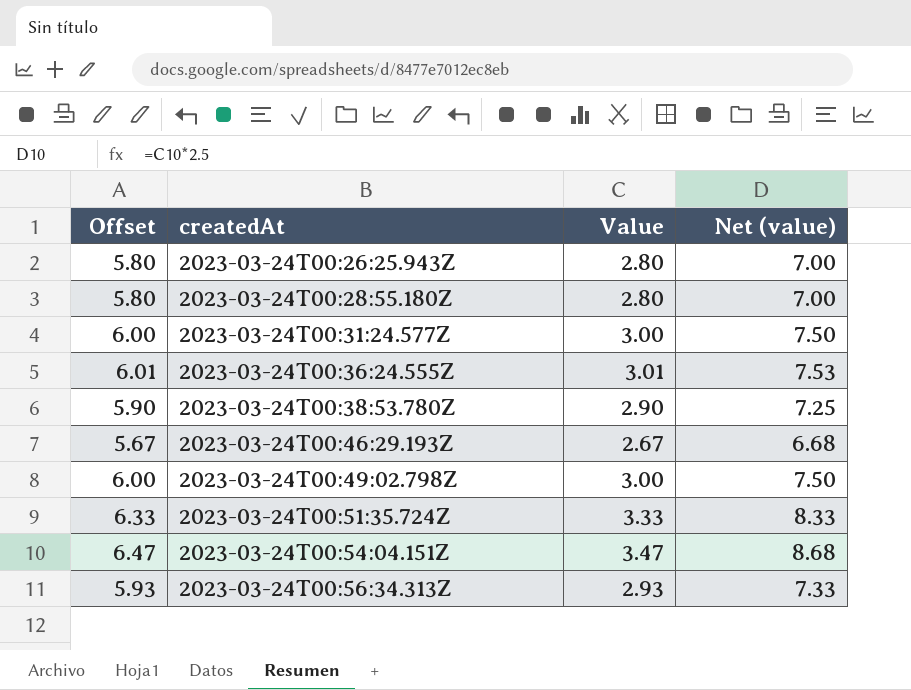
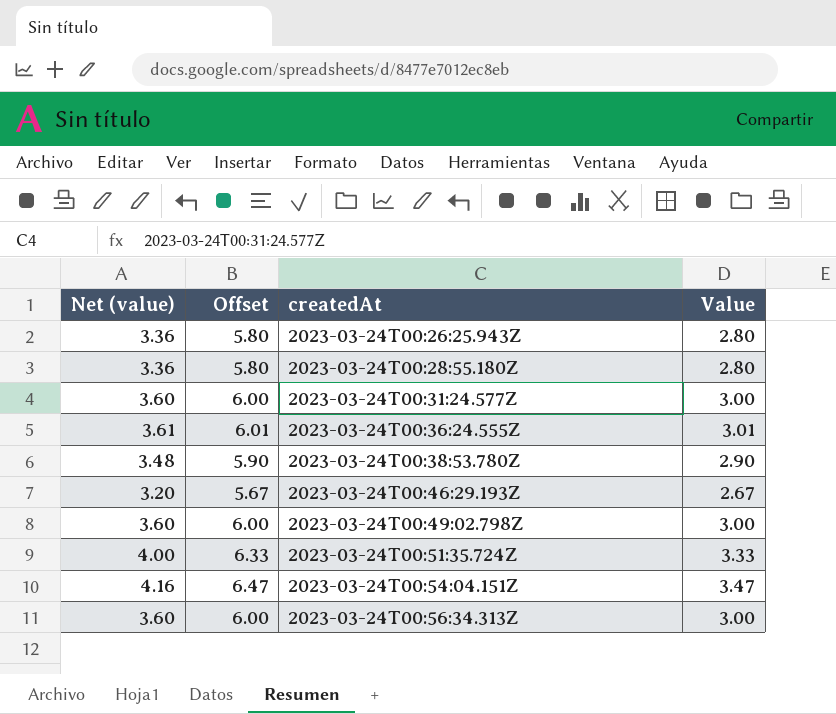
column Net (value) | formula: [Value] * 2.5 -> [Value] * 1.2
column Net (value) | position: 4 -> 1
2023-03-24T00:56:34.313Z | Offset: 5.93 -> 6.00
2023-03-24T00:56:34.313Z | Value: 2.93 -> 3.00

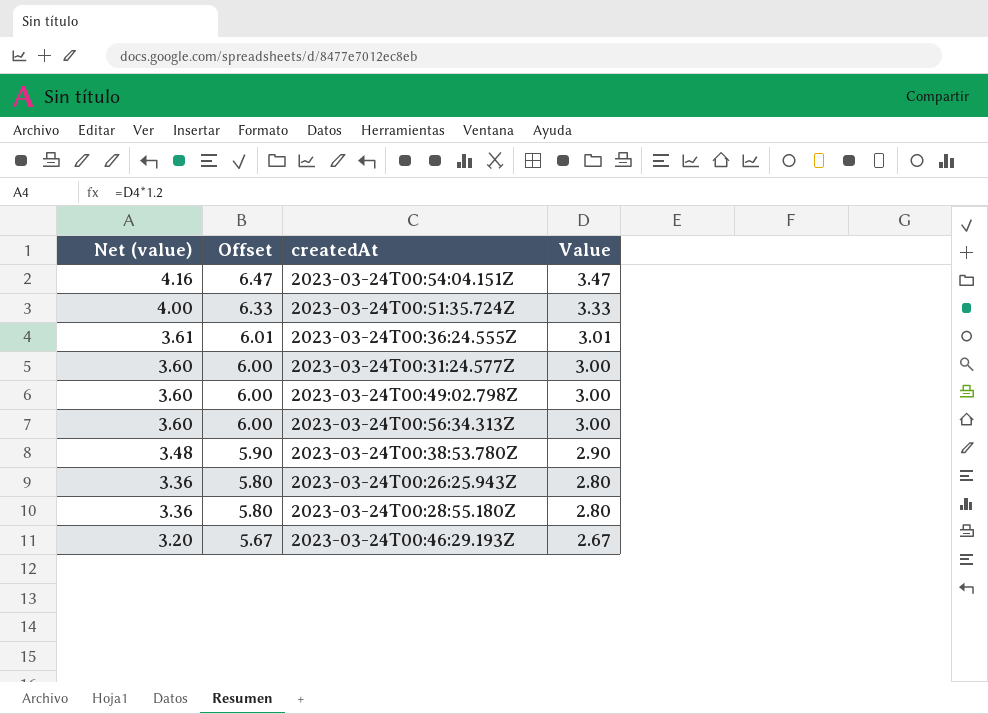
row order: createdAt ascending -> Net (value) descending

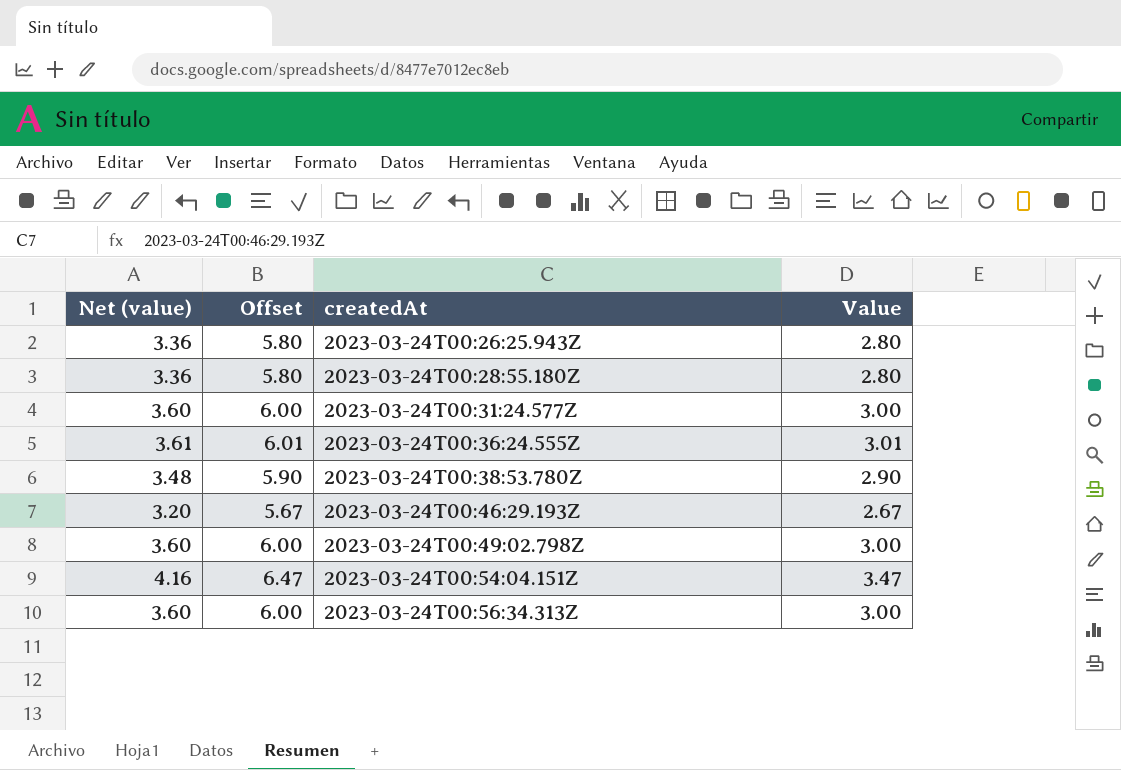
row order: Net (value) descending -> createdAt ascending
row 2023-03-24T00:51:35.724Z: 4.00 | 6.33 | 3.33 -> none

